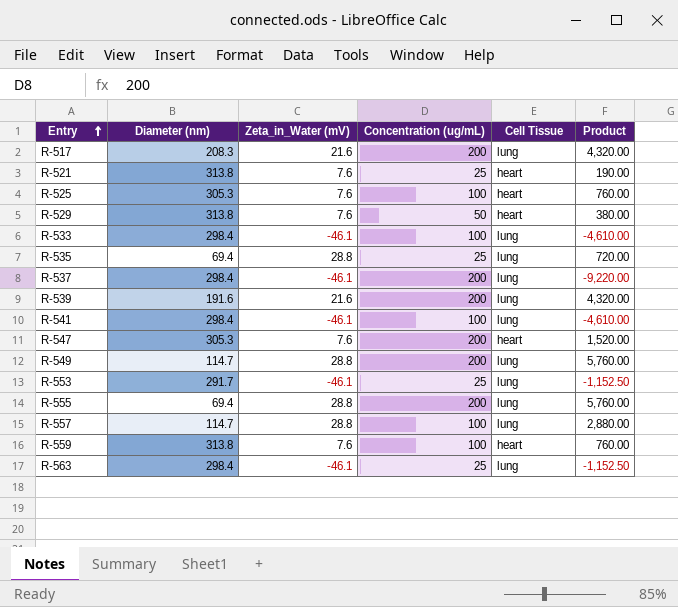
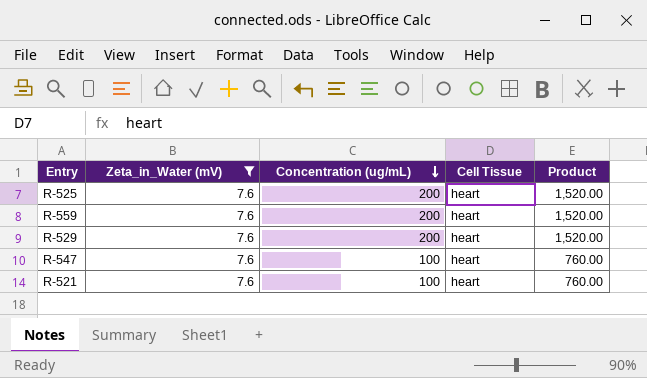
filter: none -> Zeta_in_Water (mV) = 7.6
row order: Entry ascending -> Concentration (ug/mL) descending
column Diameter (nm) | position: 2 -> none
R-525 | Concentration (ug/mL): 100 -> 200
R-525 | Product: 760.00 -> 1,520.00
R-559 | Concentration (ug/mL): 100 -> 200
R-559 | Product: 760.00 -> 1,520.00
R-529 | Concentration (ug/mL): 50 -> 200
R-529 | Product: 380.00 -> 1,520.00
R-547 | Concentration (ug/mL): 200 -> 100
R-547 | Product: 1,520.00 -> 760.00
R-521 | Concentration (ug/mL): 25 -> 100
R-521 | Product: 190.00 -> 760.00

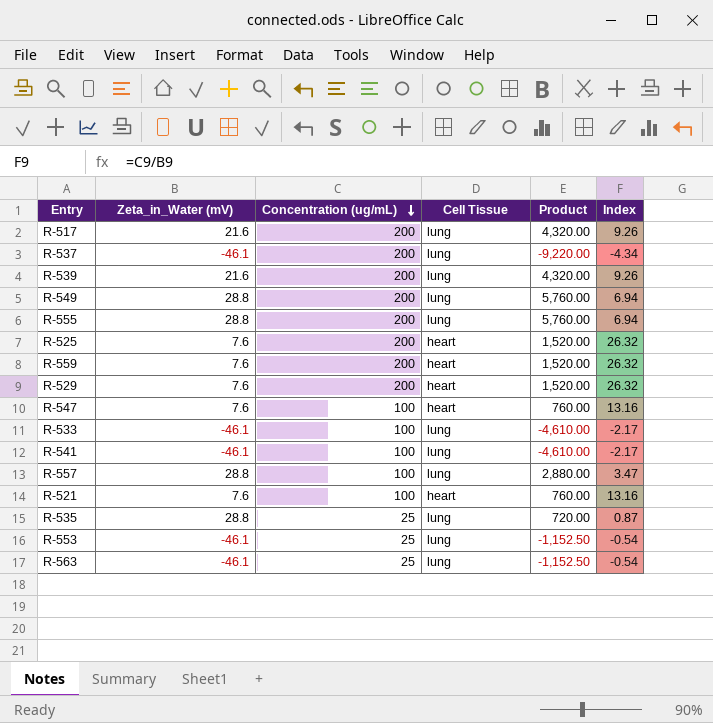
filter: Zeta_in_Water (mV) = 7.6 -> none
column Index | formula: none -> [Concentration (ug/mL)] / [Zeta_in_Water (mV)]

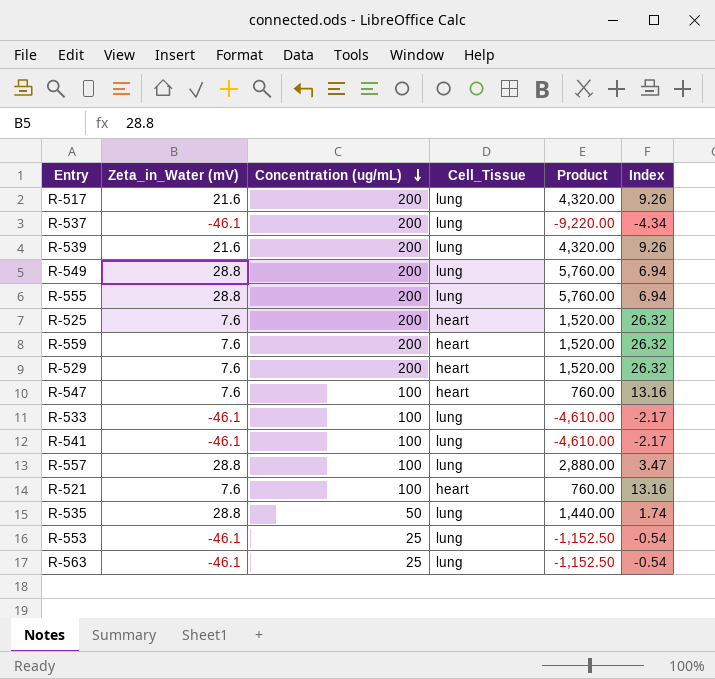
column name: Cell Tissue -> Cell_Tissue
R-535 | Concentration (ug/mL): 25 -> 50
R-535 | Product: 720.00 -> 1,440.00
R-535 | Index: 0.87 -> 1.74

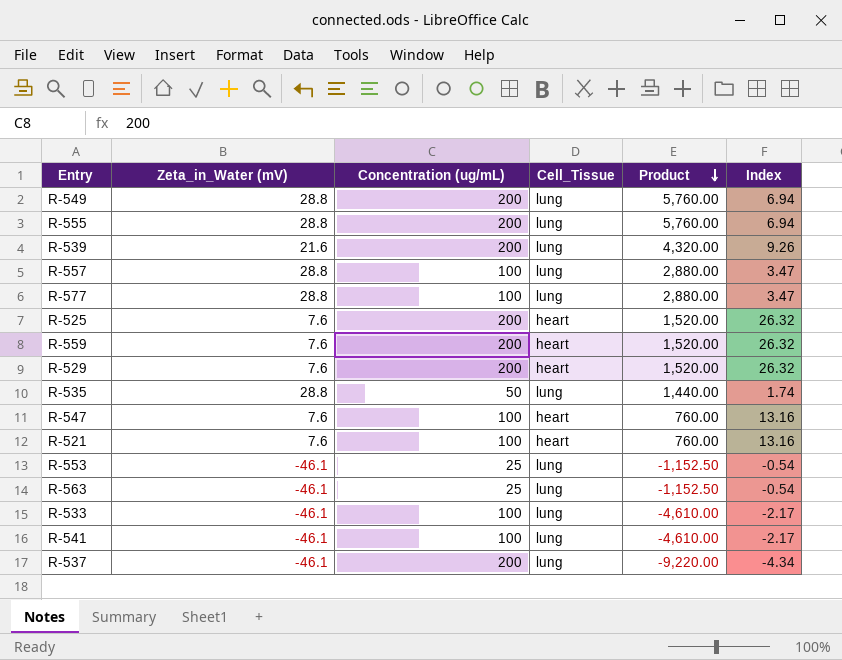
row order: Concentration (ug/mL) descending -> Product descending
row R-517: 21.6 | 200 | lung | 4,320.00 | 9.26 -> none
row R-577: none -> 28.8 | 100 | lung | 2,880.00 | 3.47

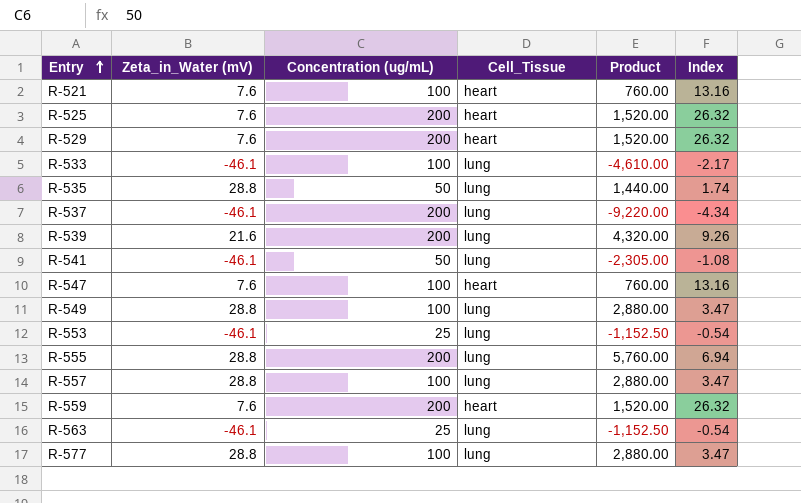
row order: Product descending -> Entry ascending
R-541 | Concentration (ug/mL): 100 -> 50
R-541 | Product: -4,610.00 -> -2,305.00
R-541 | Index: -2.17 -> -1.08
R-549 | Concentration (ug/mL): 200 -> 100
R-549 | Product: 5,760.00 -> 2,880.00
R-549 | Index: 6.94 -> 3.47

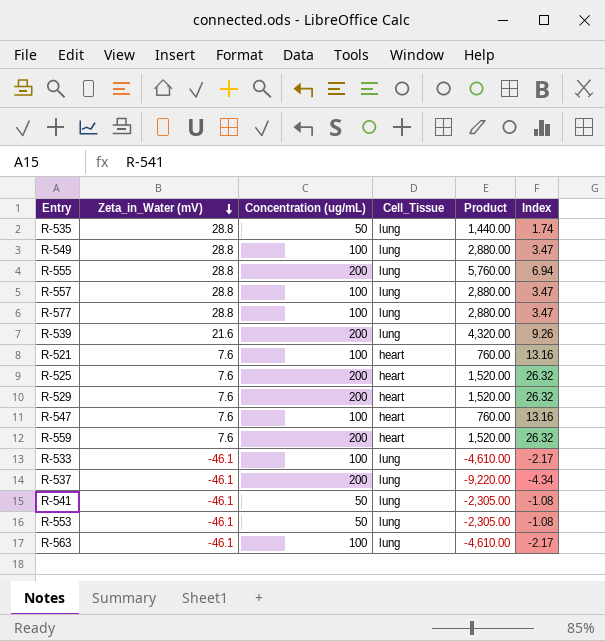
row order: Entry ascending -> Zeta_in_Water (mV) descending
R-553 | Concentration (ug/mL): 25 -> 50
R-553 | Product: -1,152.50 -> -2,305.00
R-553 | Index: -0.54 -> -1.08
R-563 | Concentration (ug/mL): 25 -> 100
R-563 | Product: -1,152.50 -> -4,610.00
R-563 | Index: -0.54 -> -2.17

